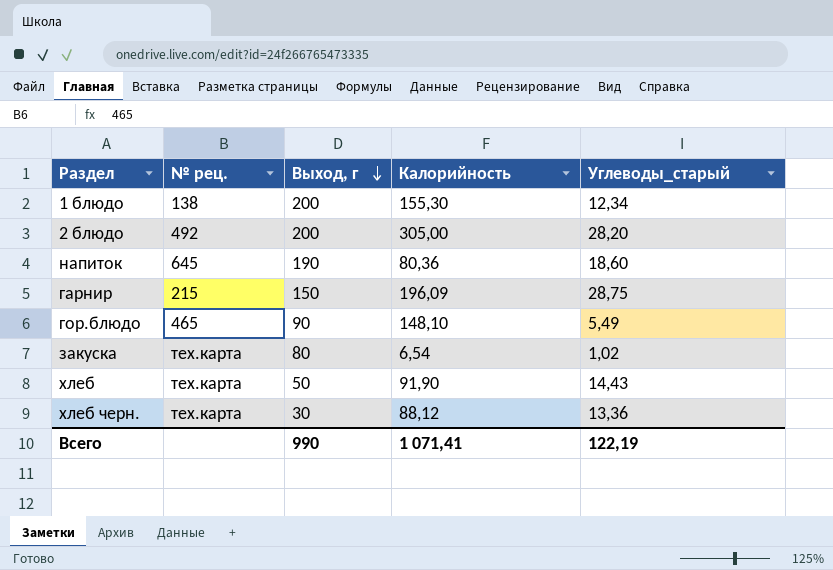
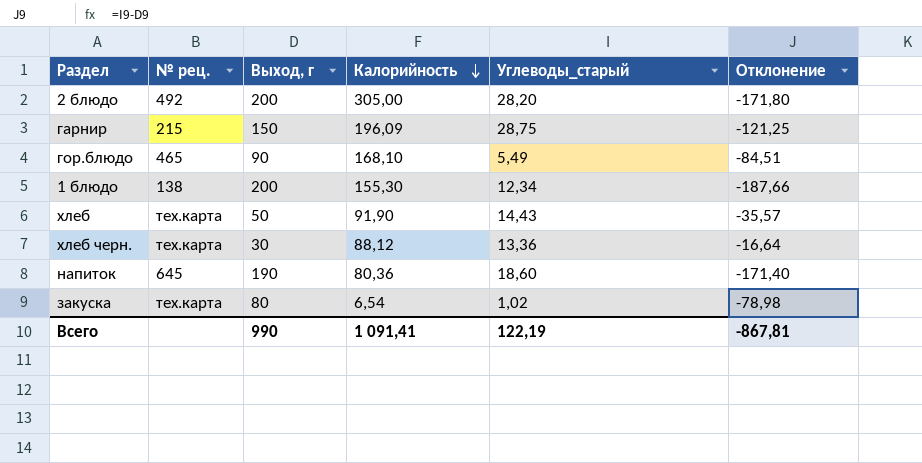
row order: Выход, г descending -> Калорийность descending
column Отклонение | formula: none -> [Углеводы_старый] - [Выход, г]
гор.блюдо | Калорийность: 148,10 -> 168,10
Всего | Калорийность: 1 071,41 -> 1 091,41

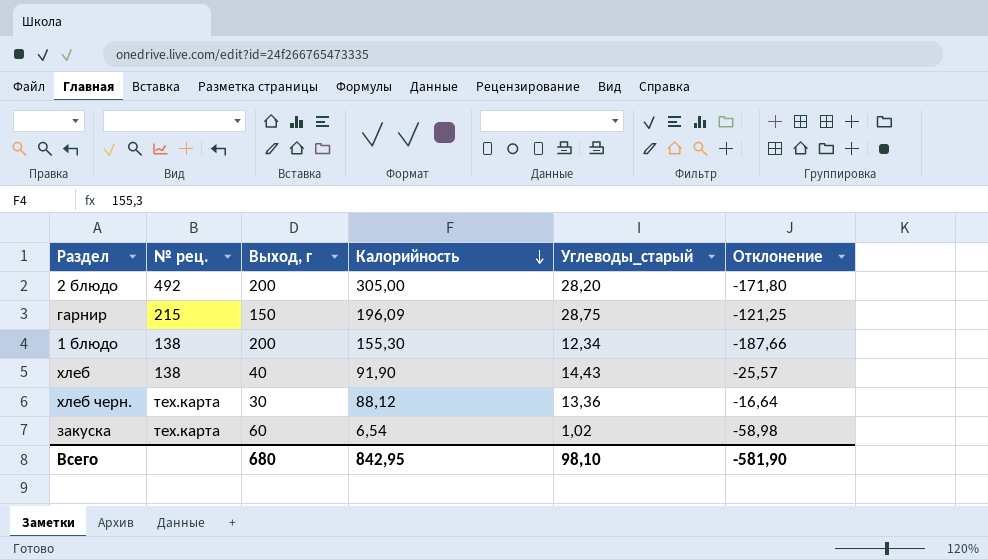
row гор.блюдо: 465 | 90 | 168,10 | 5,49 | -84,51 -> none
row напиток: 645 | 190 | 80,36 | 18,60 | -171,40 -> none
хлеб | № рец.: тех.карта -> 138
хлеб | Выход, г: 50 -> 40
хлеб | Отклонение: -35,57 -> -25,57
закуска | Выход, г: 80 -> 60
закуска | Отклонение: -78,98 -> -58,98
Всего | Выход, г: 990 -> 680
Всего | Калорийность: 1 091,41 -> 842,95
Всего | Углеводы_старый: 122,19 -> 98,10
Всего | Отклонение: -867,81 -> -581,90

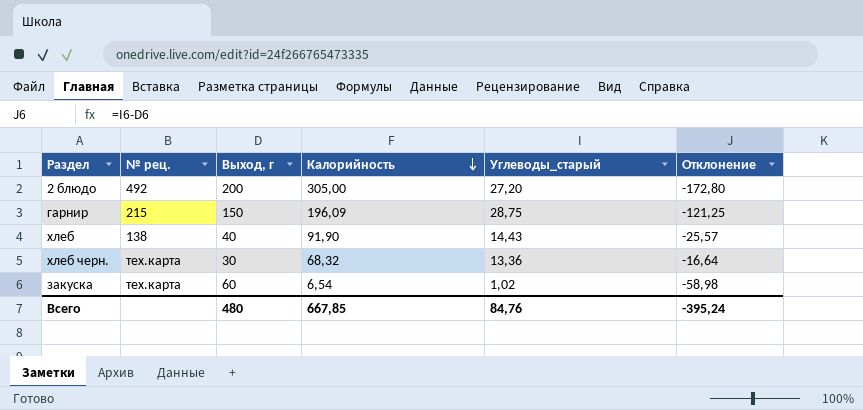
row 1 блюдо: 138 | 200 | 155,30 | 12,34 | -187,66 -> none
2 блюдо | Углеводы_старый: 28,20 -> 27,20
2 блюдо | Отклонение: -171,80 -> -172,80
хлеб черн. | Калорийность: 88,12 -> 68,32
Всего | Выход, г: 680 -> 480
Всего | Калорийность: 842,95 -> 667,85
Всего | Углеводы_старый: 98,10 -> 84,76
Всего | Отклонение: -581,90 -> -395,24

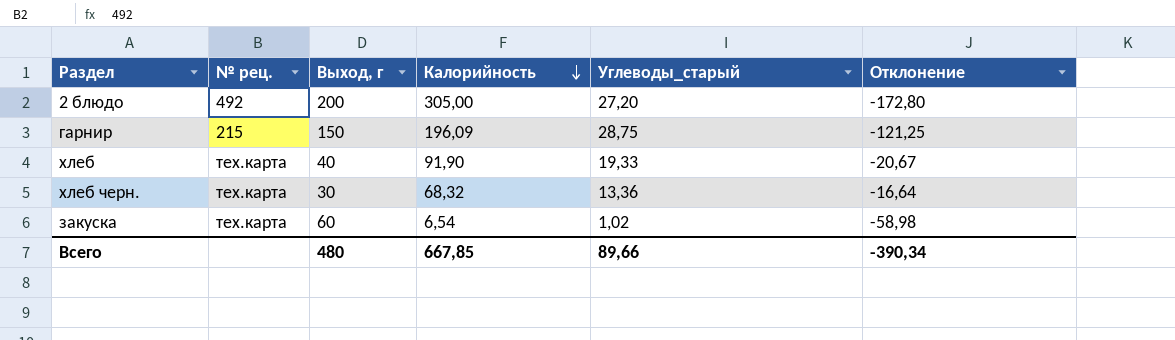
хлеб | № рец.: 138 -> тех.карта
хлеб | Углеводы_старый: 14,43 -> 19,33
хлеб | Отклонение: -25,57 -> -20,67
Всего | Углеводы_старый: 84,76 -> 89,66
Всего | Отклонение: -395,24 -> -390,34

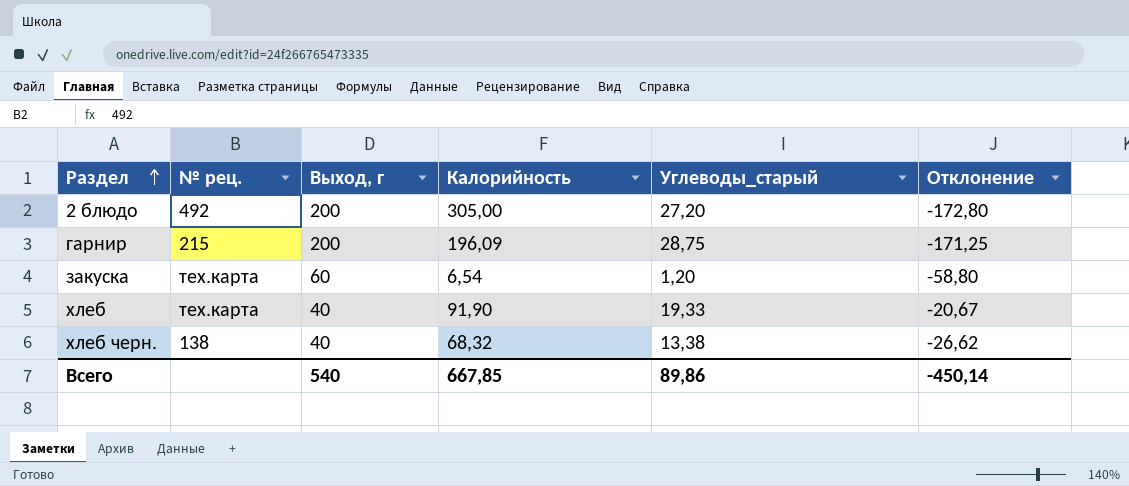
row order: Калорийность descending -> Раздел ascending
гарнир | Выход, г: 150 -> 200
гарнир | Отклонение: -121,25 -> -171,25
закуска | Углеводы_старый: 1,02 -> 1,20
закуска | Отклонение: -58,98 -> -58,80
хлеб черн. | № рец.: тех.карта -> 138
хлеб черн. | Выход, г: 30 -> 40
хлеб черн. | Углеводы_старый: 13,36 -> 13,38
хлеб черн. | Отклонение: -16,64 -> -26,62
Всего | Выход, г: 480 -> 540
Всего | Углеводы_старый: 89,66 -> 89,86
Всего | Отклонение: -390,34 -> -450,14

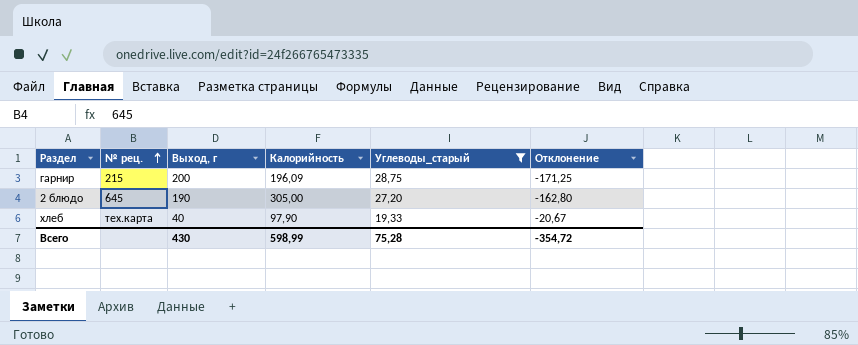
filter: none -> Углеводы_старый >= 19,33
row order: Раздел ascending -> № рец. ascending
2 блюдо | № рец.: 492 -> 645
2 блюдо | Выход, г: 200 -> 190
2 блюдо | Отклонение: -172,80 -> -162,80
хлеб | Калорийность: 91,90 -> 97,90
Всего | Выход, г: 540 -> 430
Всего | Калорийность: 667,85 -> 598,99
Всего | Углеводы_старый: 89,86 -> 75,28
Всего | Отклонение: -450,14 -> -354,72

